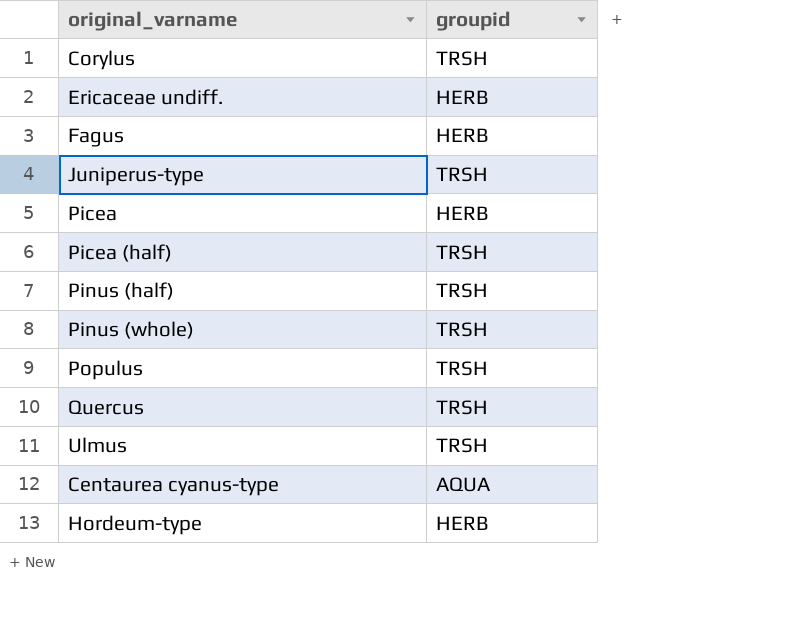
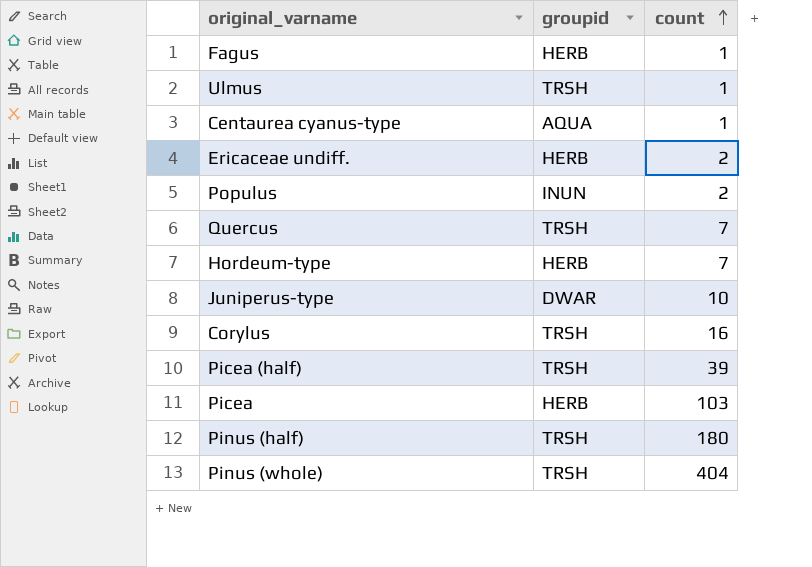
row order: none -> count ascending
column count | position: none -> 3
Populus | groupid: TRSH -> INUN
Juniperus-type | groupid: TRSH -> DWAR

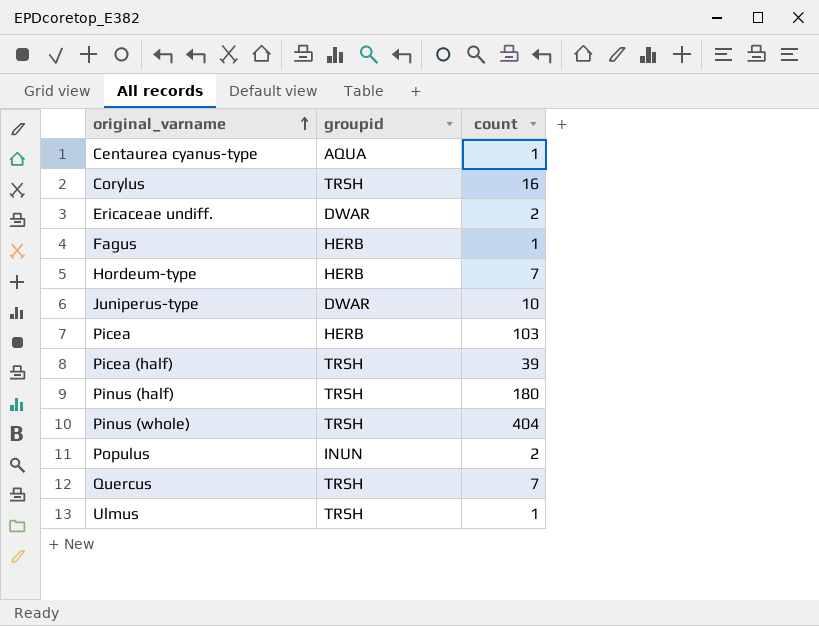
row order: count ascending -> original_varname ascending
Ericaceae undiff. | groupid: HERB -> DWAR

